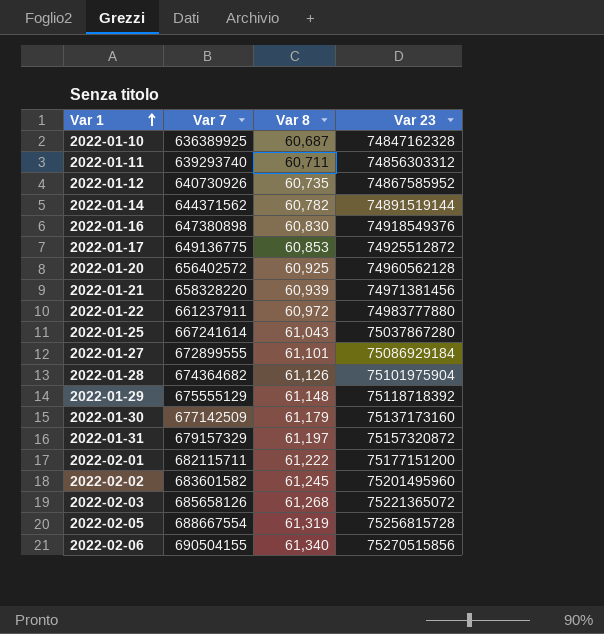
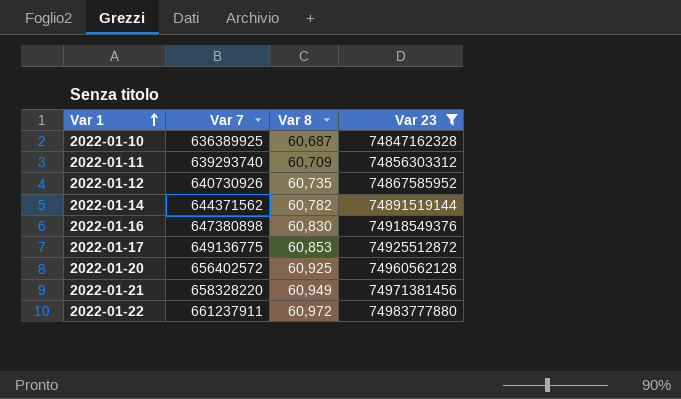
filter: none -> Var 23 <= 74983777880
2022-01-11 | Var 8: 60,711 -> 60,709
2022-01-21 | Var 8: 60,939 -> 60,949

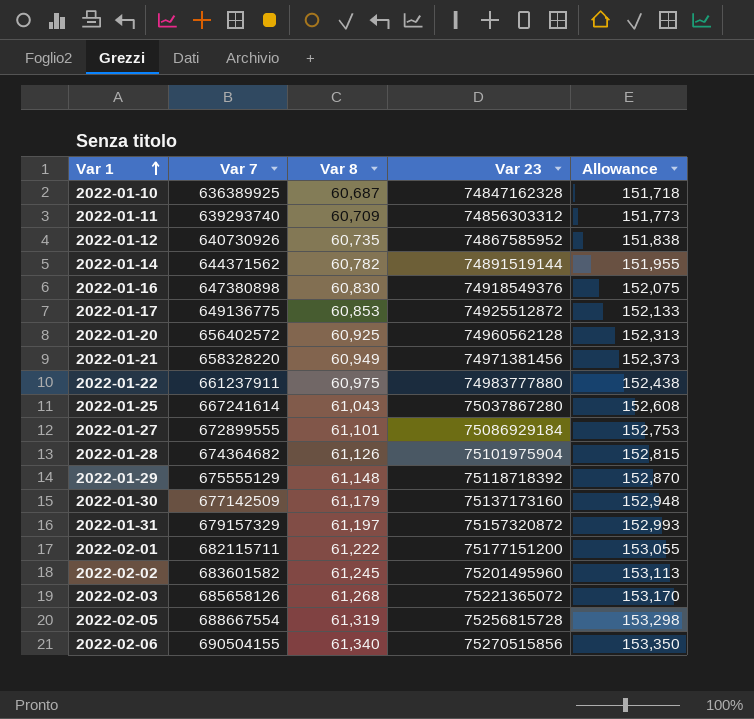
filter: Var 23 <= 74983777880 -> none
column Allowance | formula: none -> [Var 8] * 2.5
2022-01-22 | Var 8: 60,972 -> 60,975

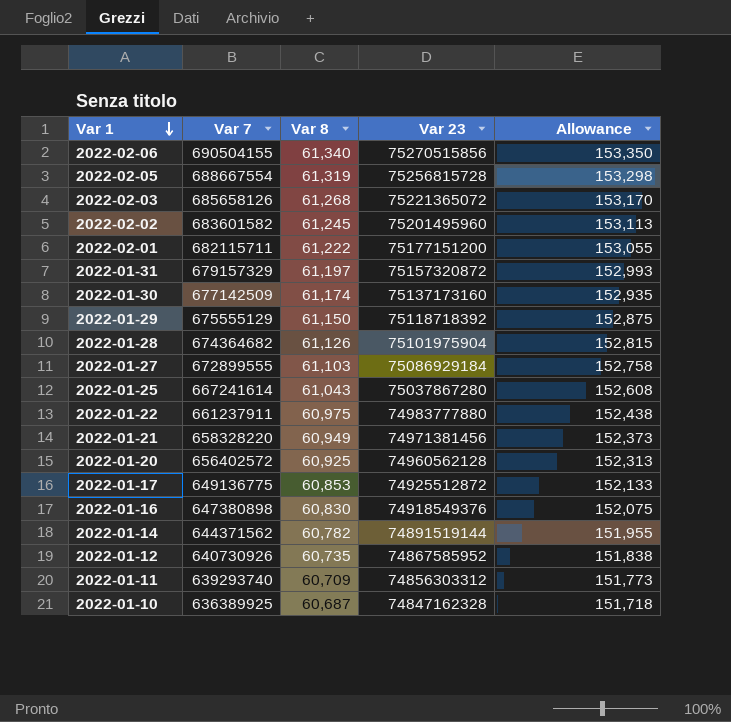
row order: Var 1 ascending -> Var 1 descending
2022-01-30 | Var 8: 61,179 -> 61,174
2022-01-30 | Allowance: 152,948 -> 152,935
2022-01-29 | Var 8: 61,148 -> 61,150
2022-01-29 | Allowance: 152,870 -> 152,875
2022-01-27 | Var 8: 61,101 -> 61,103
2022-01-27 | Allowance: 152,753 -> 152,758

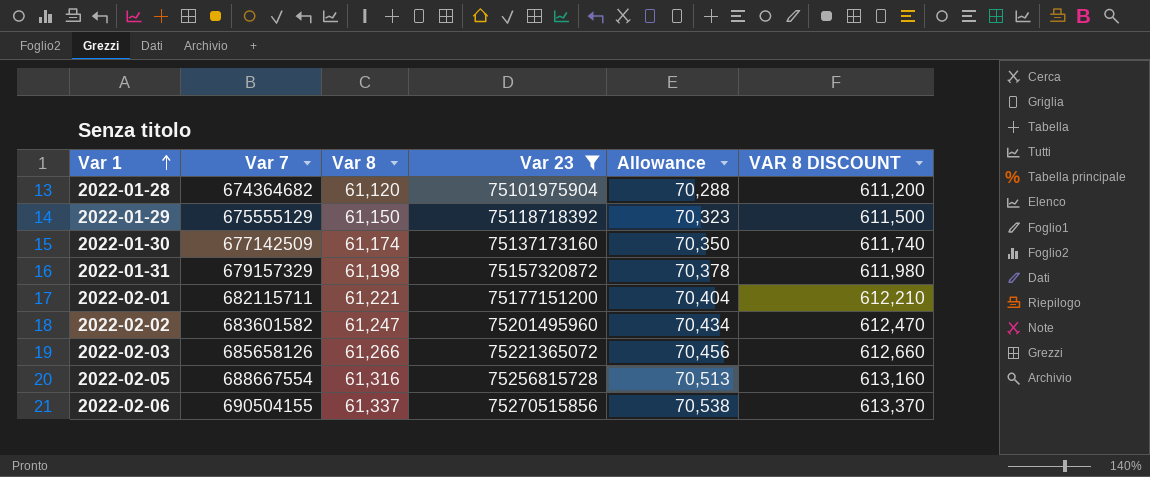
filter: none -> Var 23 >= 75101975904
row order: Var 1 descending -> Var 1 ascending
column Allowance | formula: [Var 8] * 2.5 -> [Var 8] * 1.15
column VAR 8 DISCOUNT | formula: none -> [Var 8] * 10
2022-01-28 | Var 8: 61,126 -> 61,120
2022-01-31 | Var 8: 61,197 -> 61,198
2022-02-01 | Var 8: 61,222 -> 61,221
2022-02-02 | Var 8: 61,245 -> 61,247
2022-02-03 | Var 8: 61,268 -> 61,266
2022-02-05 | Var 8: 61,319 -> 61,316
2022-02-06 | Var 8: 61,340 -> 61,337

